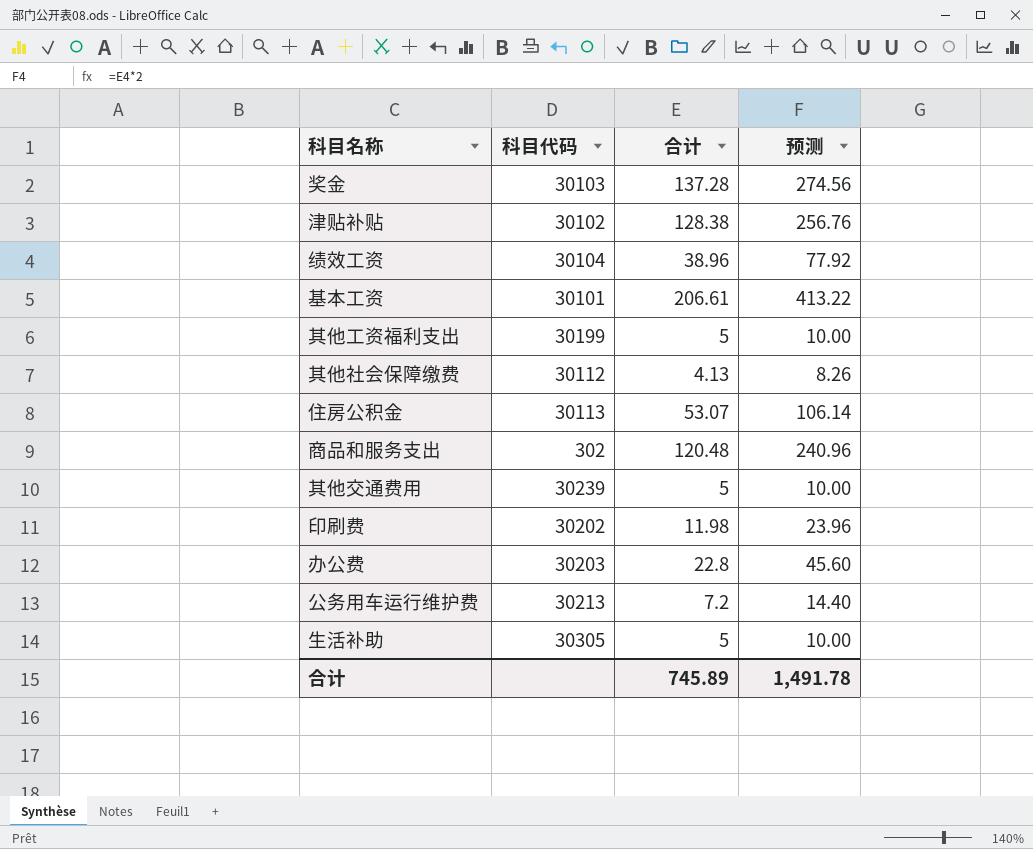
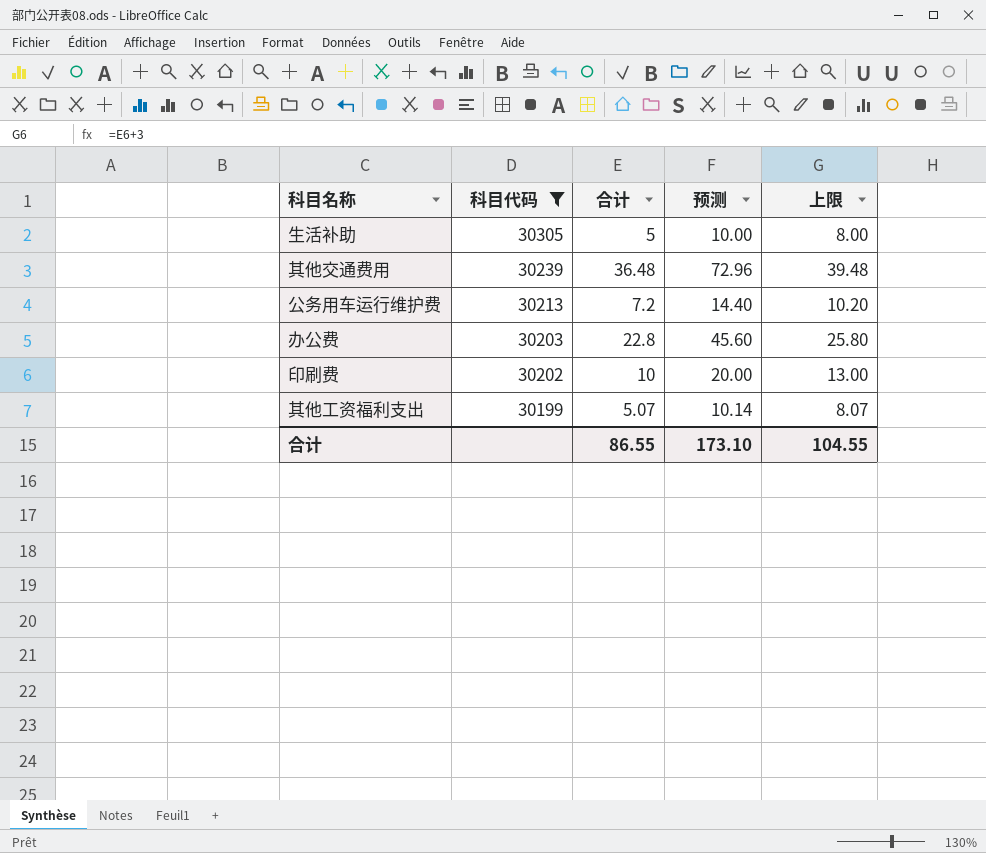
filter: none -> 科目代码 >= 30199
row order: none -> 科目代码 descending
column 上限 | formula: none -> [合计] + 3
其他交通费用 | 合计: 5 -> 36.48
其他交通费用 | 预测: 10.00 -> 72.96
印刷费 | 合计: 11.98 -> 10
印刷费 | 预测: 23.96 -> 20.00
其他工资福利支出 | 合计: 5 -> 5.07
其他工资福利支出 | 预测: 10.00 -> 10.14
合计 | 合计: 745.89 -> 86.55
合计 | 预测: 1,491.78 -> 173.10

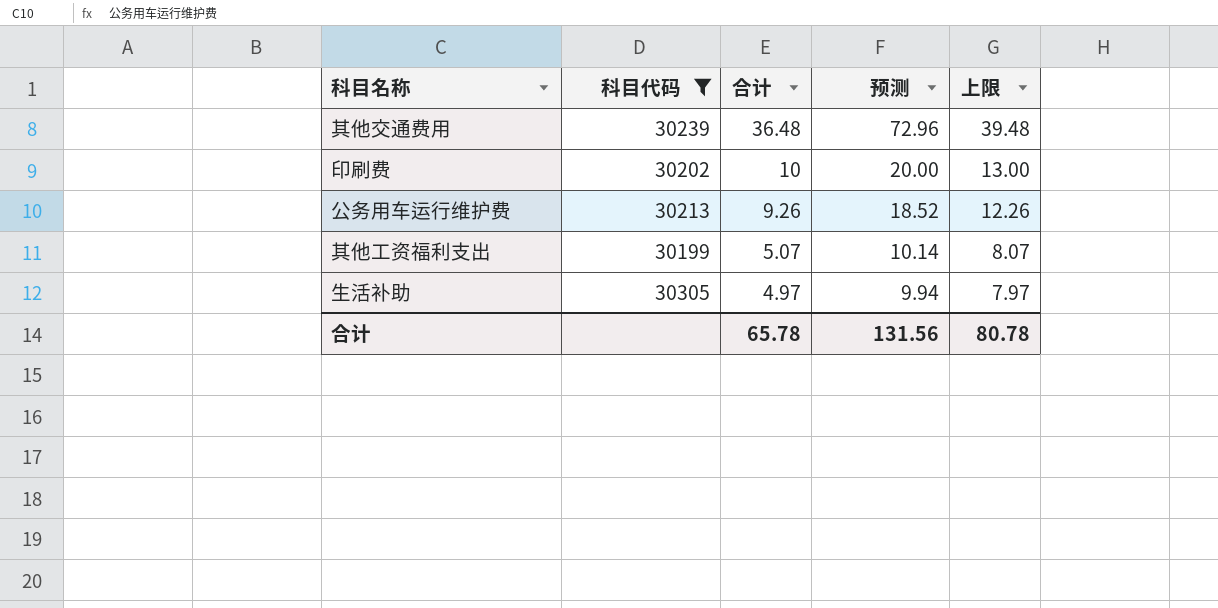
row order: 科目代码 descending -> 合计 descending
row 办公费: 30203 | 22.8 | 45.60 | 25.80 -> none
公务用车运行维护费 | 合计: 7.2 -> 9.26
公务用车运行维护费 | 预测: 14.40 -> 18.52
公务用车运行维护费 | 上限: 10.20 -> 12.26
生活补助 | 合计: 5 -> 4.97
生活补助 | 预测: 10.00 -> 9.94
生活补助 | 上限: 8.00 -> 7.97
合计 | 合计: 86.55 -> 65.78
合计 | 预测: 173.10 -> 131.56
合计 | 上限: 104.55 -> 80.78

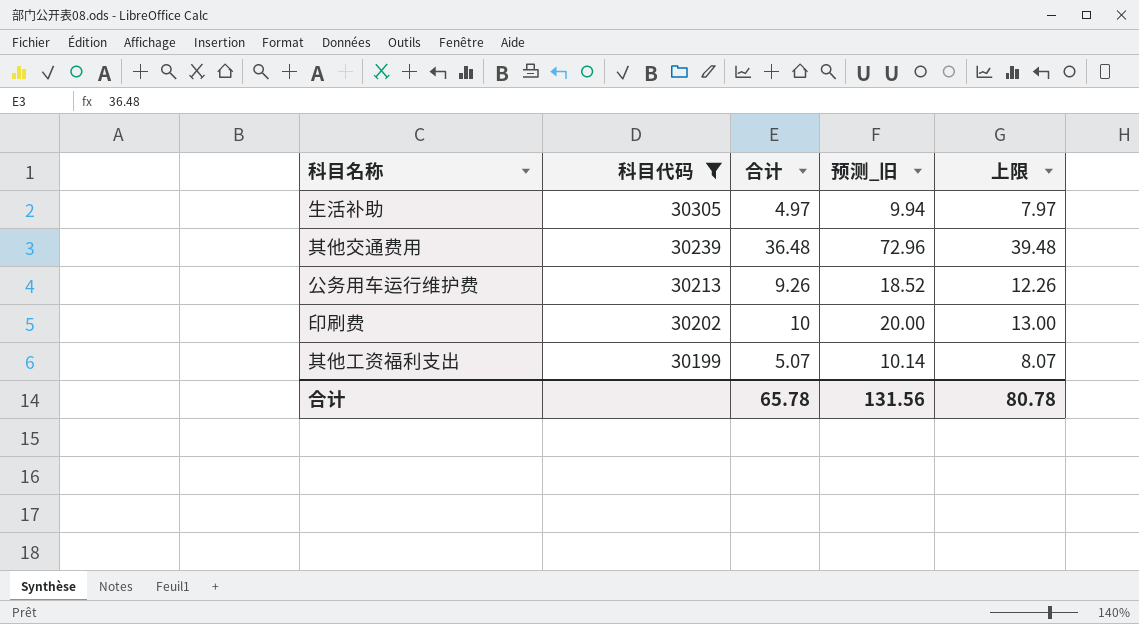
row order: 合计 descending -> 科目代码 descending
column name: 预测 -> 预测_旧

